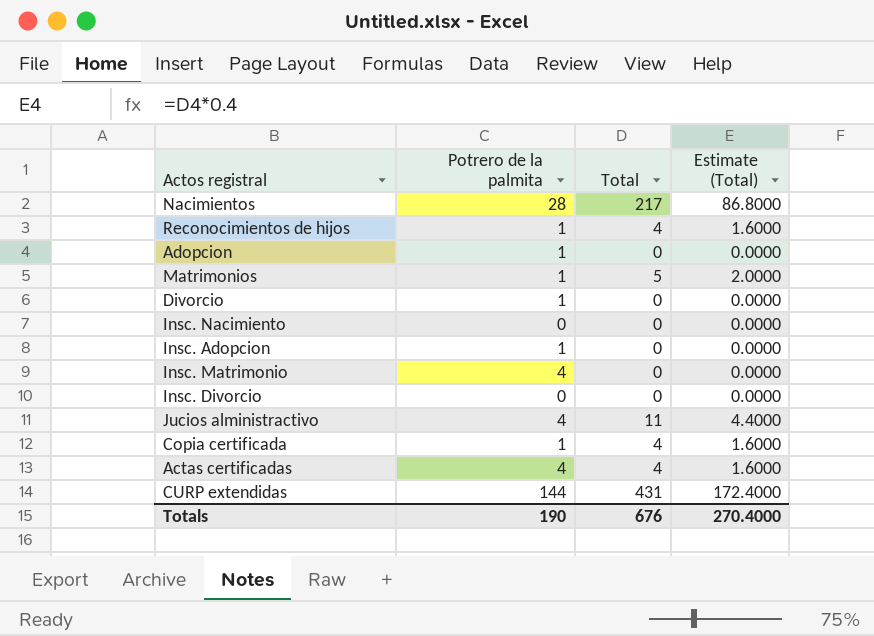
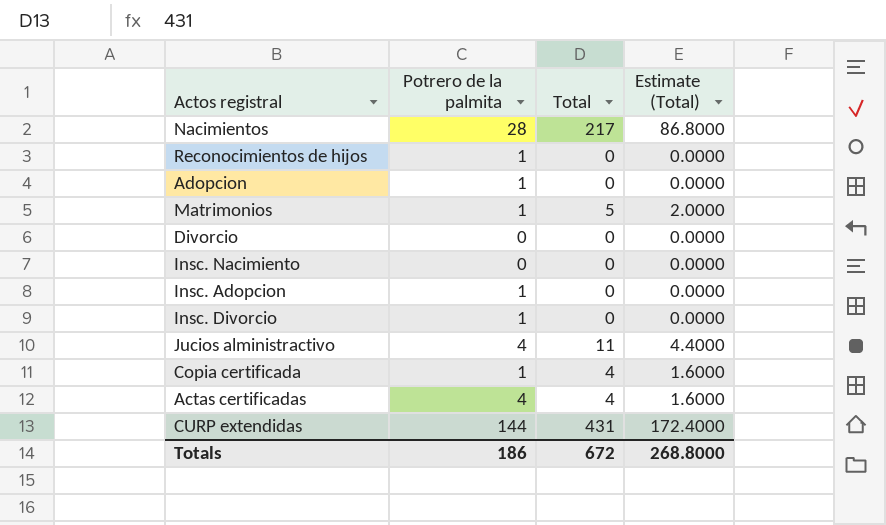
row Insc. Matrimonio: 4 | 0 | 0.0000 -> none
Reconocimientos de hijos | Total: 4 -> 0
Reconocimientos de hijos | Estimate (Total): 1.6000 -> 0.0000
Divorcio | Potrero de la palmita: 1 -> 0
Insc. Divorcio | Potrero de la palmita: 0 -> 1
Totals | Potrero de la palmita: 190 -> 186
Totals | Total: 676 -> 672
Totals | Estimate (Total): 270.4000 -> 268.8000

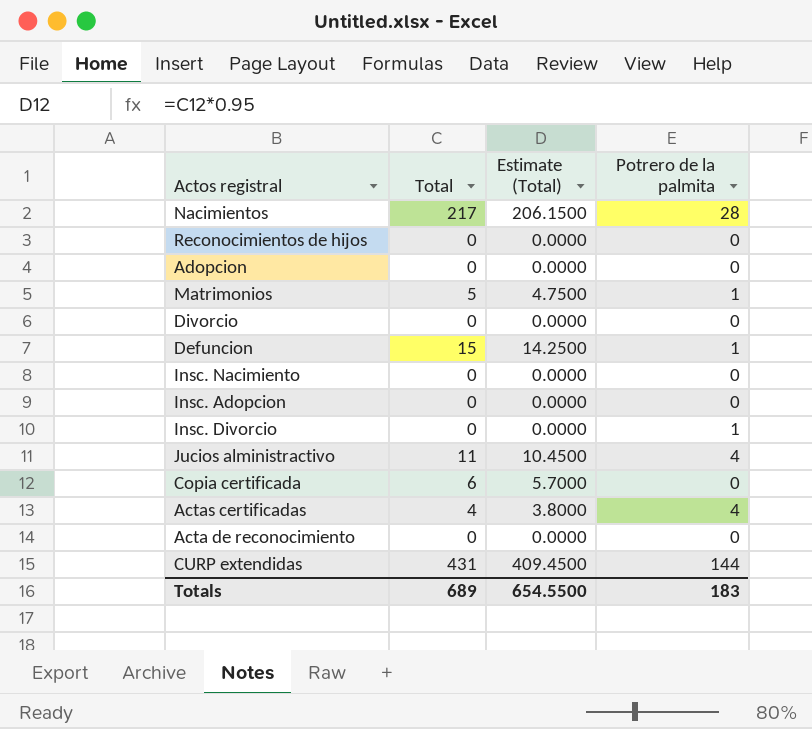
column Estimate (Total) | formula: [Total] * 0.4 -> [Total] * 0.95
column Potrero de la palmita | position: 2 -> 4
Reconocimientos de hijos | Potrero de la palmita: 1 -> 0
Adopcion | Potrero de la palmita: 1 -> 0
row Defuncion: none -> 15 | 14.2500 | 1
Insc. Adopcion | Potrero de la palmita: 1 -> 0
Copia certificada | Total: 4 -> 6
Copia certificada | Potrero de la palmita: 1 -> 0
row Acta de reconocimiento: none -> 0 | 0.0000 | 0
Totals | Total: 672 -> 689
Totals | Estimate (Total): 268.8000 -> 654.5500
Totals | Potrero de la palmita: 186 -> 183

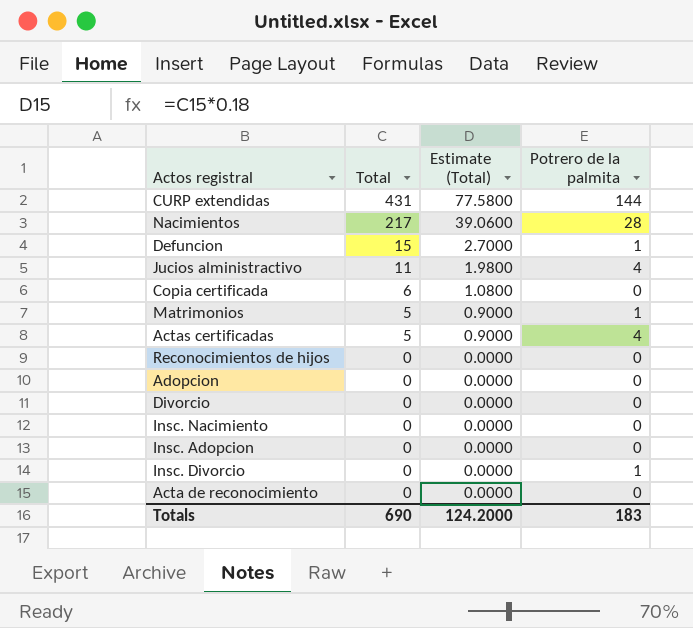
row order: none -> Total descending
column Estimate (Total) | formula: [Total] * 0.95 -> [Total] * 0.18
Actas certificadas | Total: 4 -> 5
Totals | Total: 689 -> 690
Totals | Estimate (Total): 654.5500 -> 124.2000

